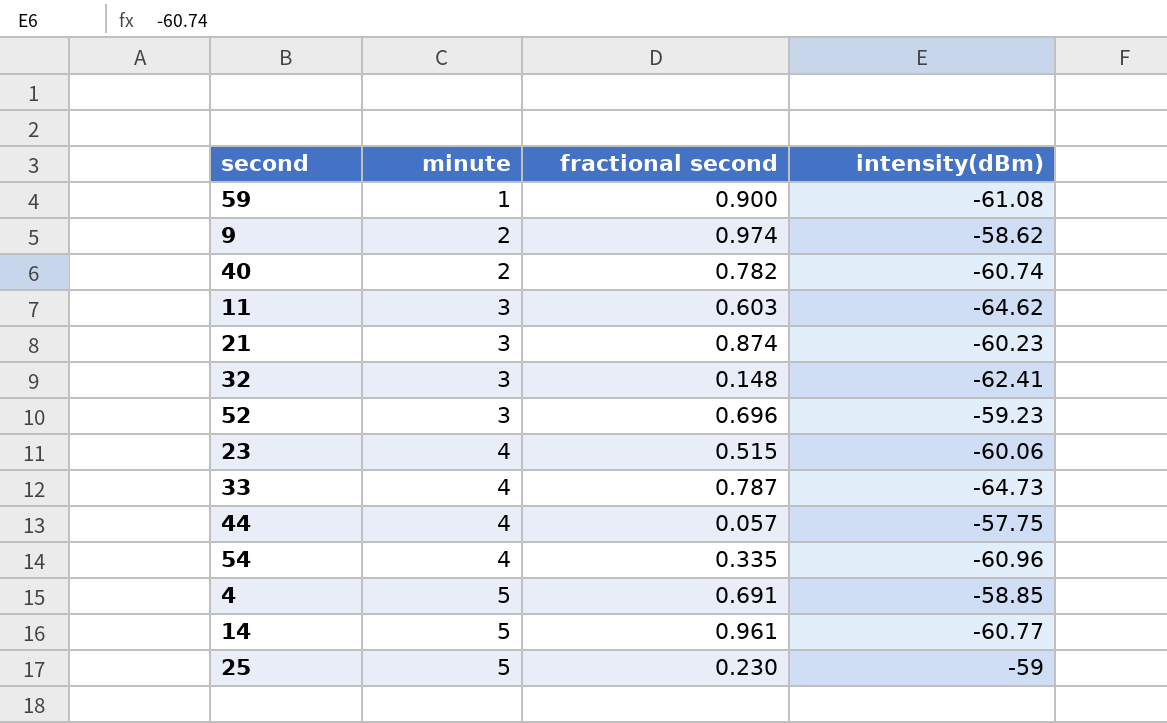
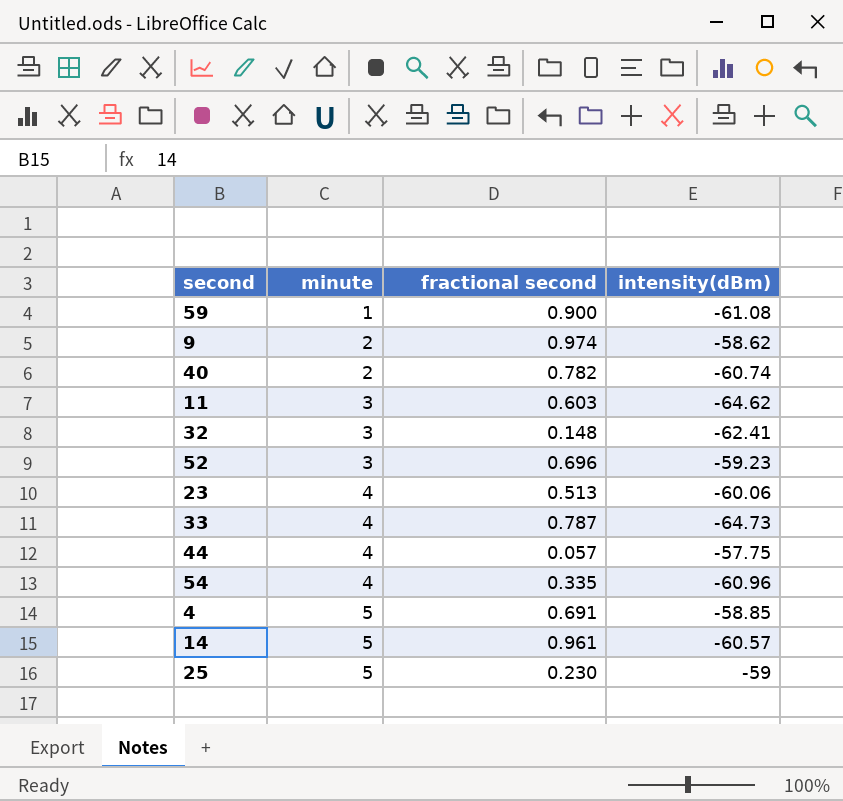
row 21: 3 | 0.874 | -60.23 -> none
23 | fractional second: 0.515 -> 0.513
14 | intensity(dBm): -60.77 -> -60.57

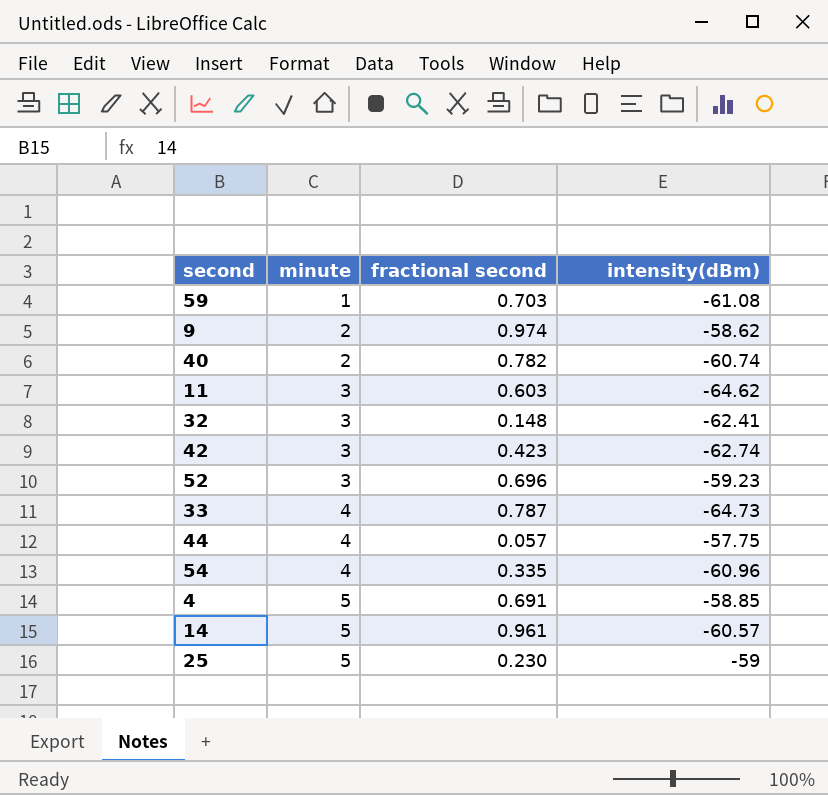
row 23: 4 | 0.513 | -60.06 -> none
59 | fractional second: 0.900 -> 0.703
row 42: none -> 3 | 0.423 | -62.74

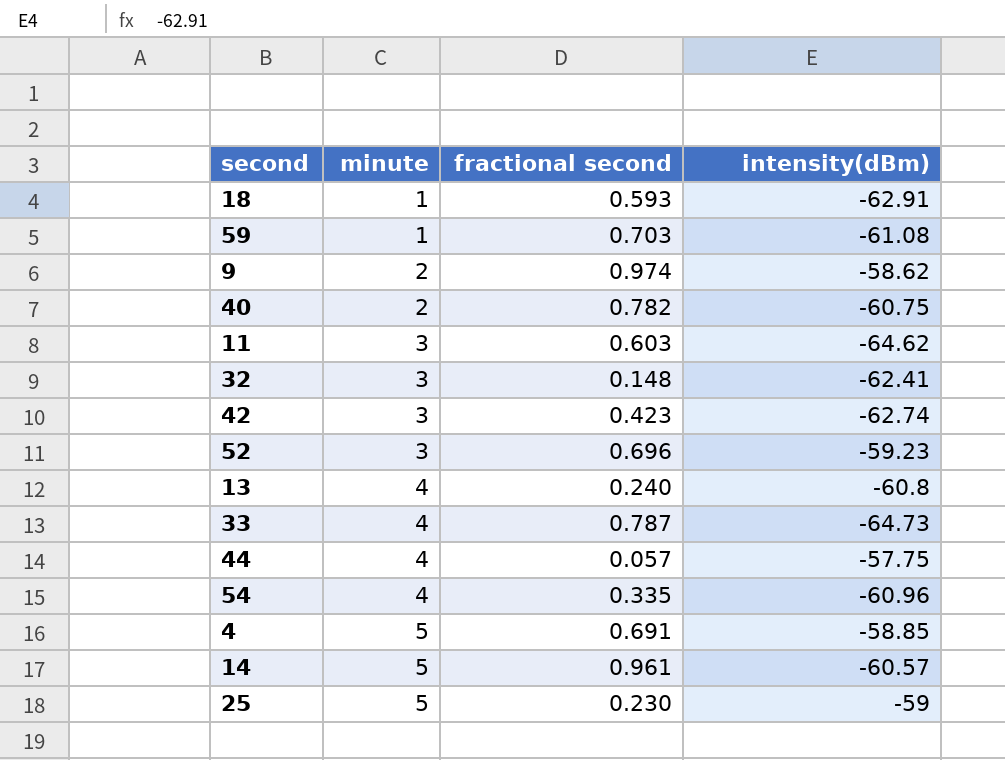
row 18: none -> 1 | 0.593 | -62.91
40 | intensity(dBm): -60.74 -> -60.75
row 13: none -> 4 | 0.240 | -60.8

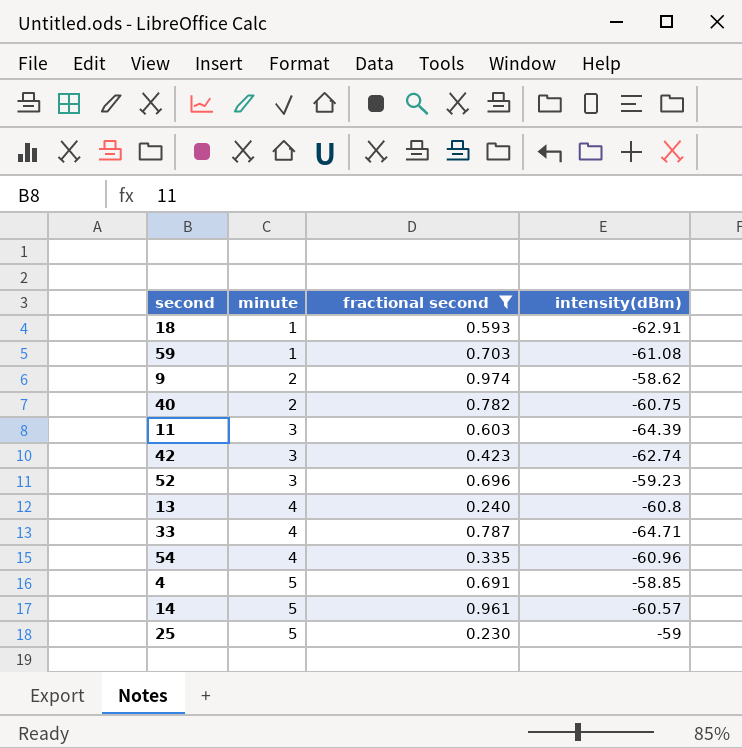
filter: none -> fractional second >= 0.230
11 | intensity(dBm): -64.62 -> -64.39
33 | intensity(dBm): -64.73 -> -64.71

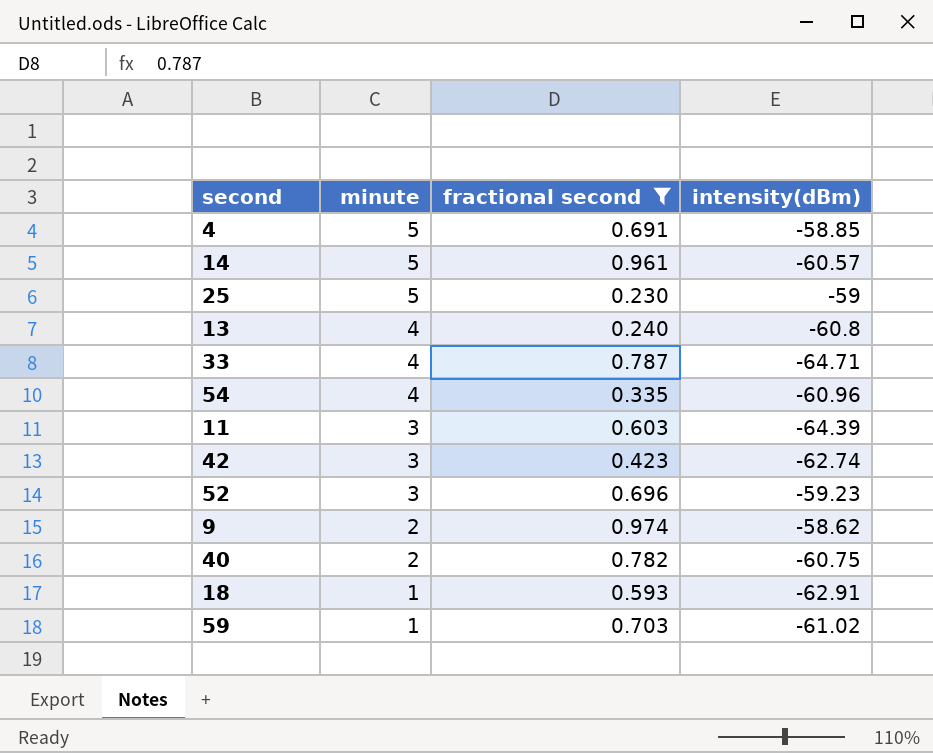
row order: minute ascending -> minute descending
59 | intensity(dBm): -61.08 -> -61.02

